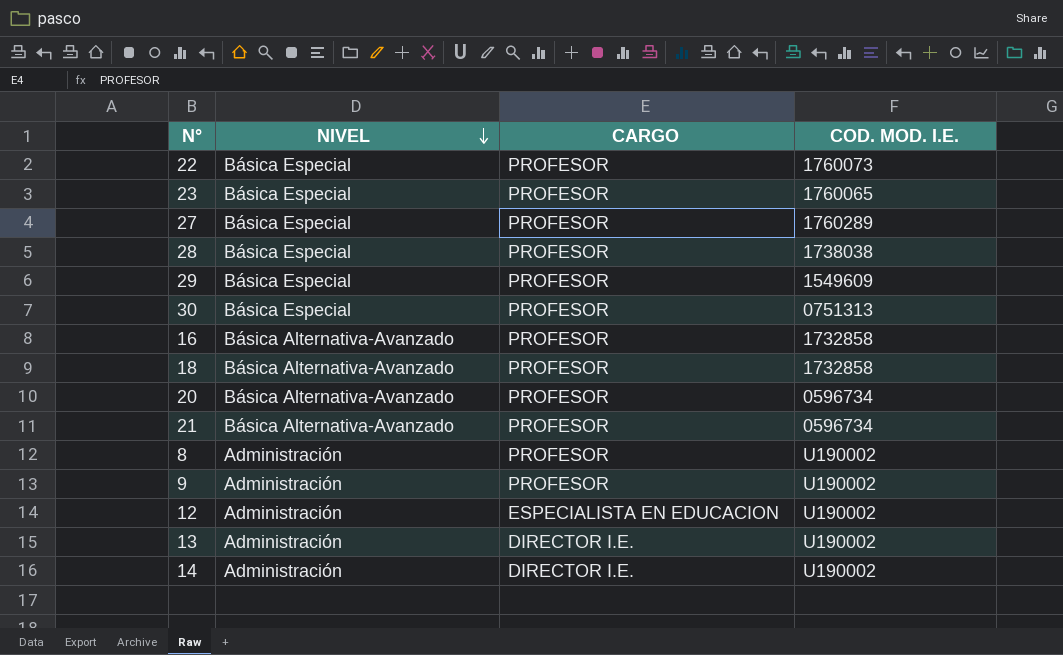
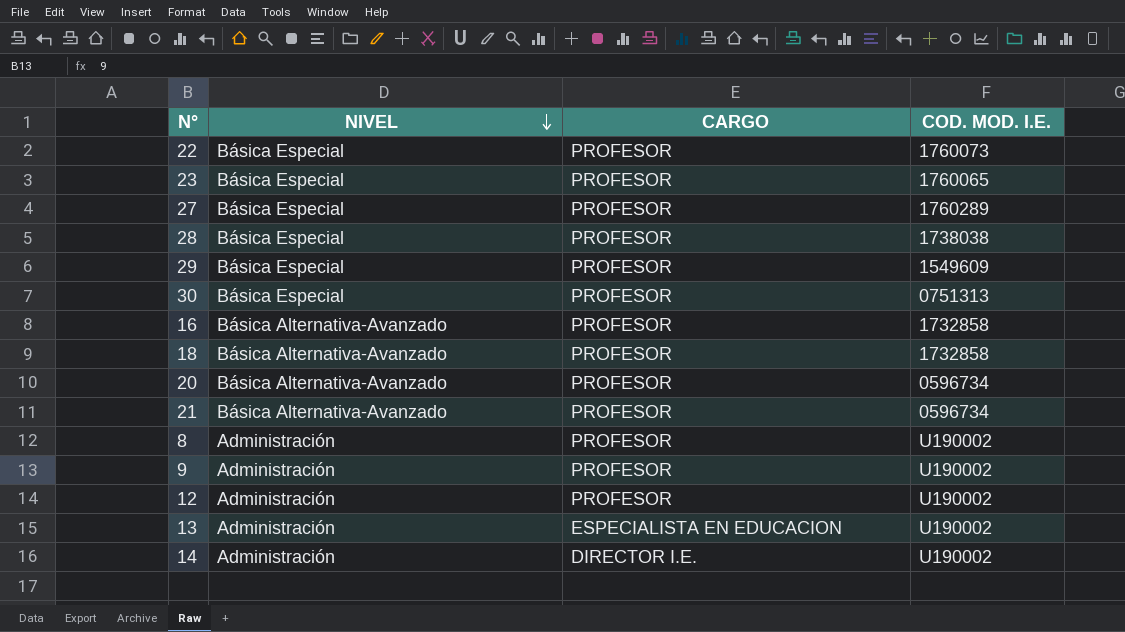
12 | CARGO: ESPECIALISTA EN EDUCACION -> PROFESOR
13 | CARGO: DIRECTOR I.E. -> ESPECIALISTA EN EDUCACION

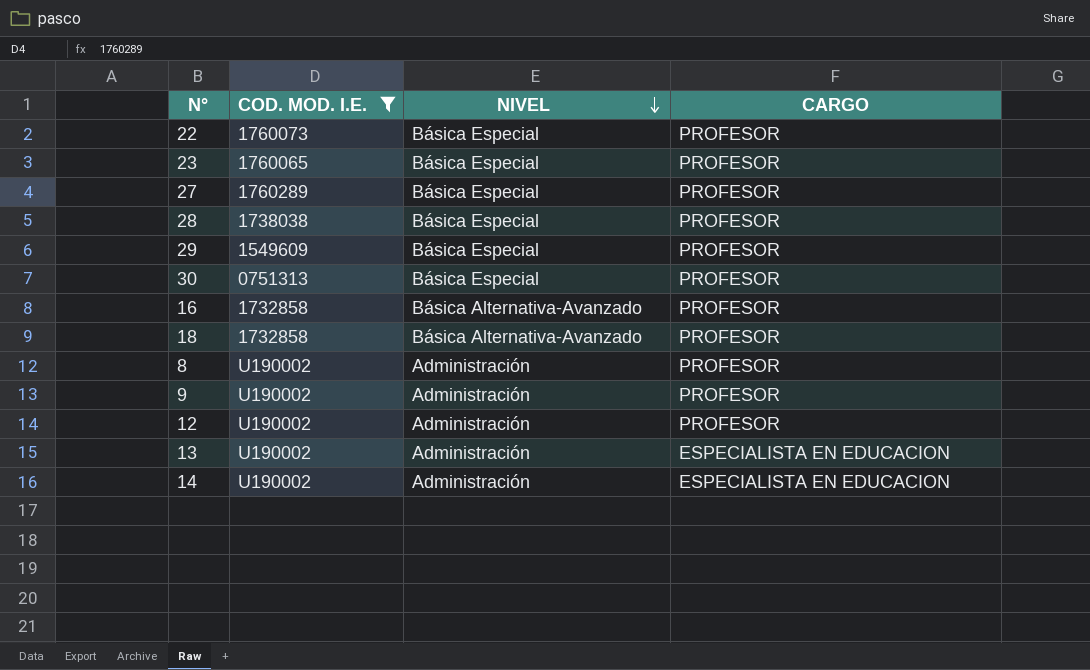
filter: none -> COD. MOD. I.E. != 0596734
column COD. MOD. I.E. | position: 4 -> 2
14 | CARGO: DIRECTOR I.E. -> ESPECIALISTA EN EDUCACION

